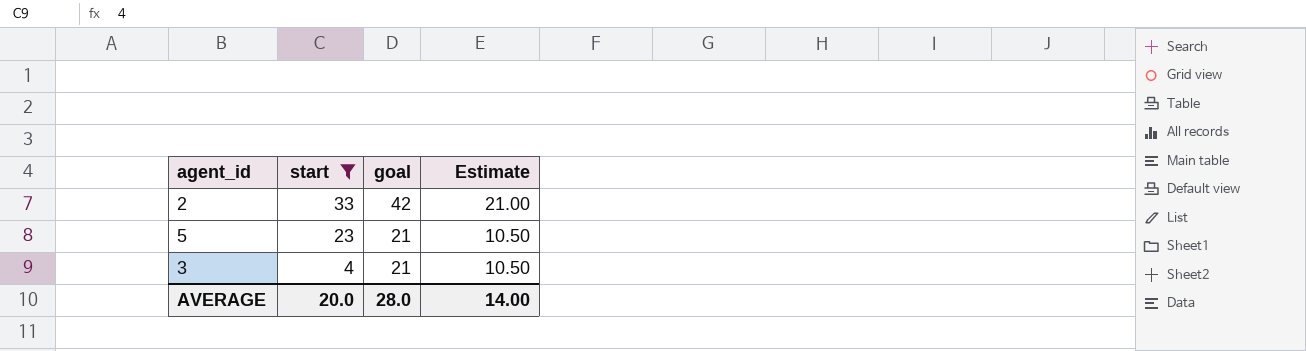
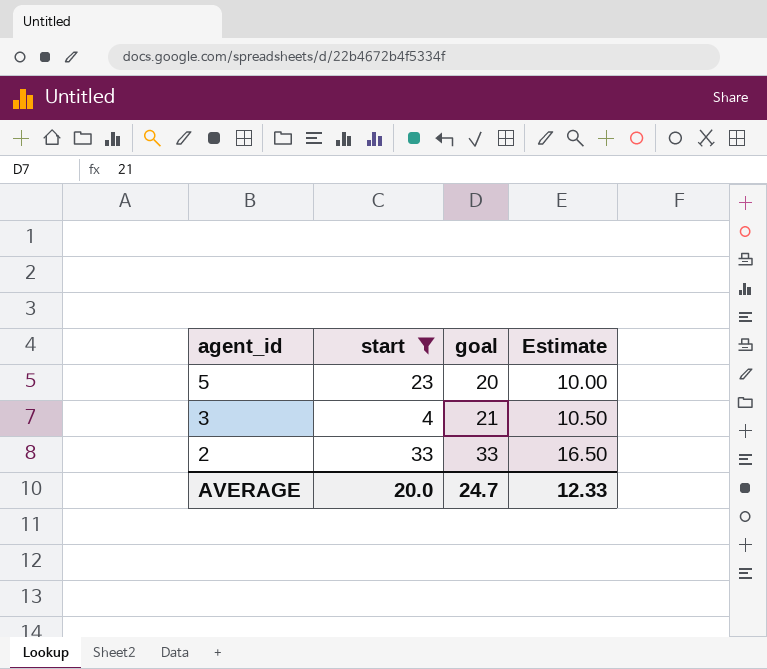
row order: start descending -> agent_id descending
5 | goal: 21 -> 20
5 | Estimate: 10.50 -> 10.00
2 | goal: 42 -> 33
2 | Estimate: 21.00 -> 16.50
AVERAGE | goal: 28.0 -> 24.7
AVERAGE | Estimate: 14.00 -> 12.33

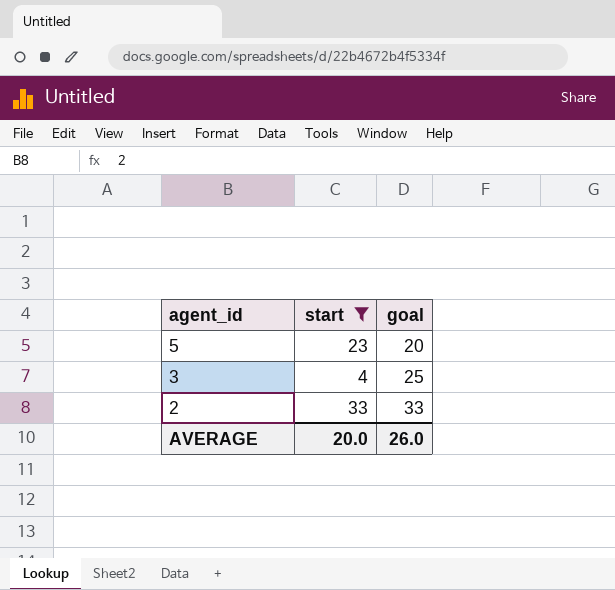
column Estimate | formula: [goal] * 0.5 -> none
3 | goal: 21 -> 25
AVERAGE | goal: 24.7 -> 26.0

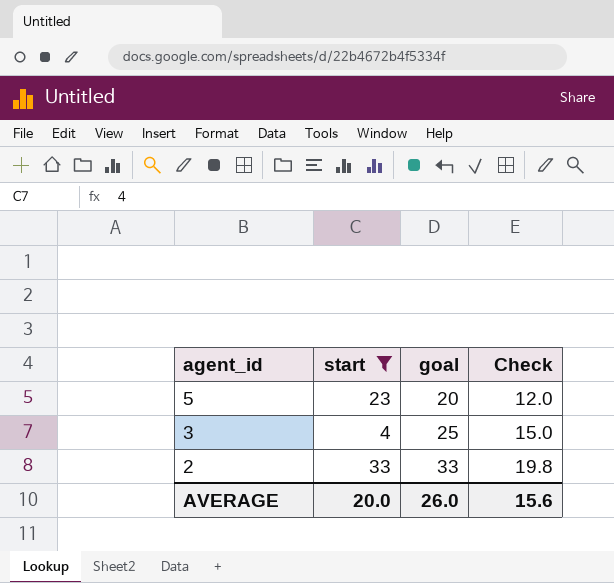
column Check | formula: none -> [goal] * 0.6

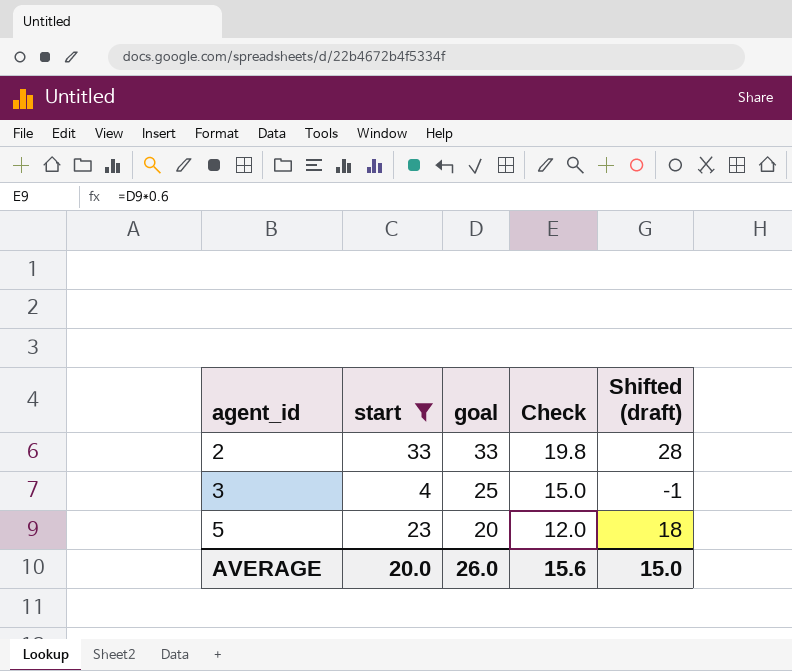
row order: agent_id descending -> agent_id ascending
column Shifted (draft) | formula: none -> [start] - 5

